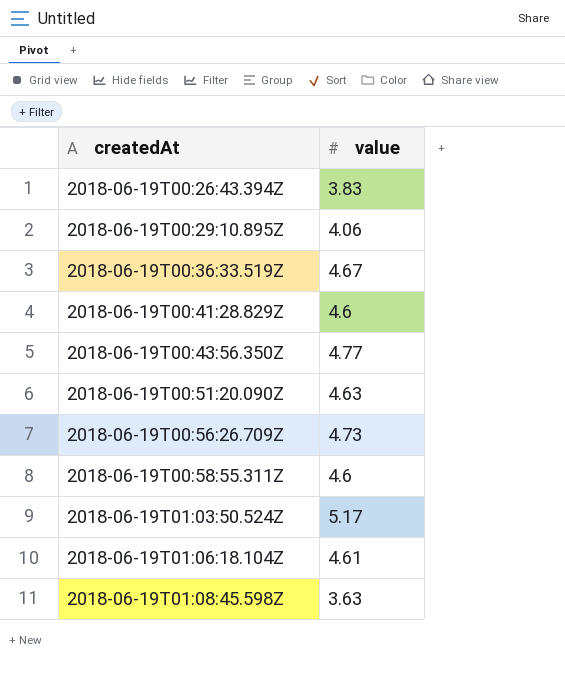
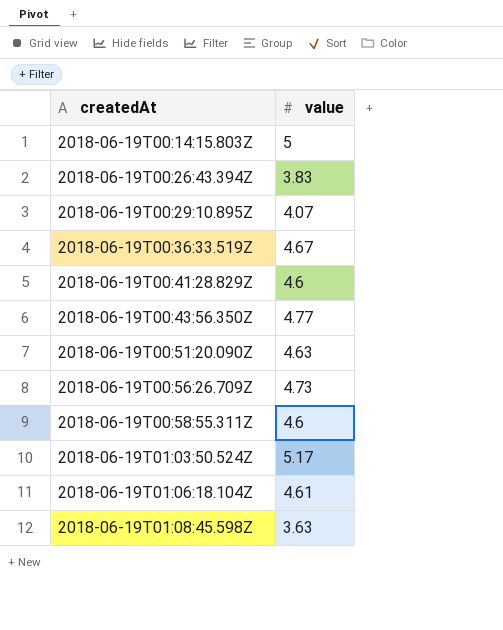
row 2018-06-19T00:14:15.803Z: none -> 5
2018-06-19T00:29:10.895Z | value: 4.06 -> 4.07

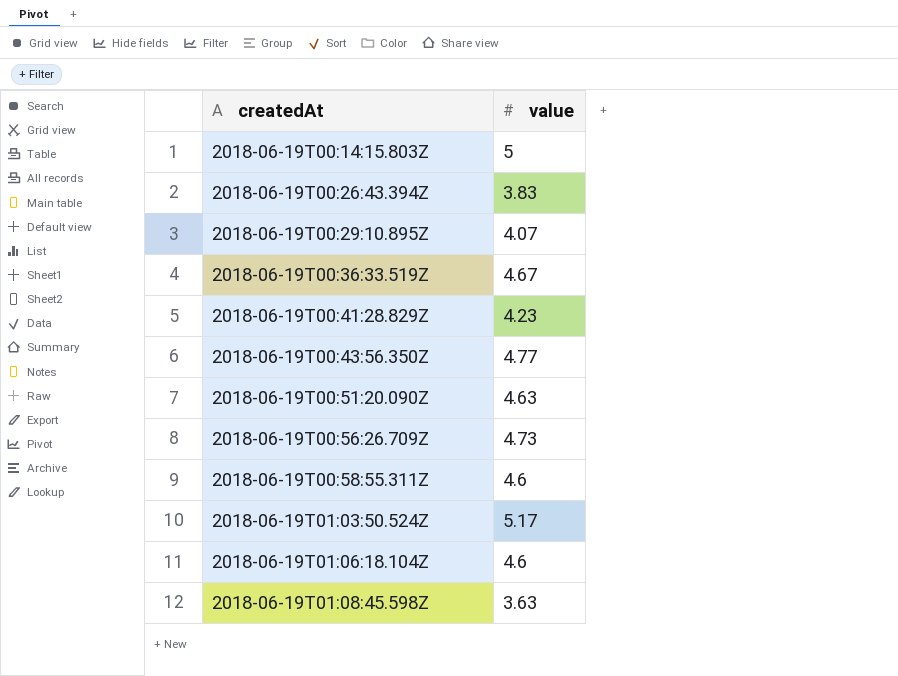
2018-06-19T00:41:28.829Z | value: 4.6 -> 4.23
2018-06-19T01:06:18.104Z | value: 4.61 -> 4.6

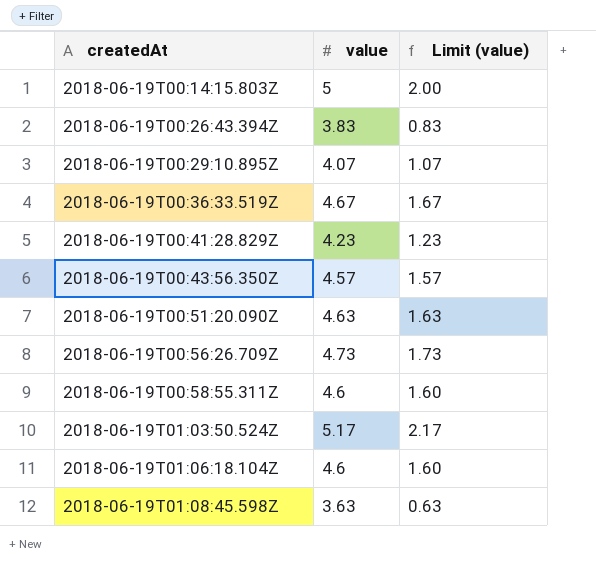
column Limit (value) | formula: none -> [value] - 3
2018-06-19T00:43:56.350Z | value: 4.77 -> 4.57

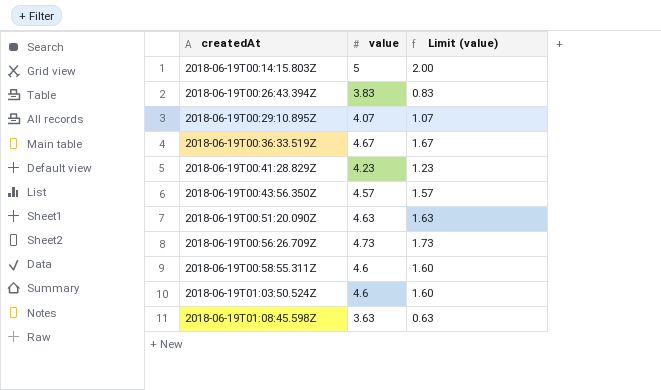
row 2018-06-19T01:06:18.104Z: 4.6 | 1.60 -> none
2018-06-19T01:03:50.524Z | value: 5.17 -> 4.6
2018-06-19T01:03:50.524Z | Limit (value): 2.17 -> 1.60

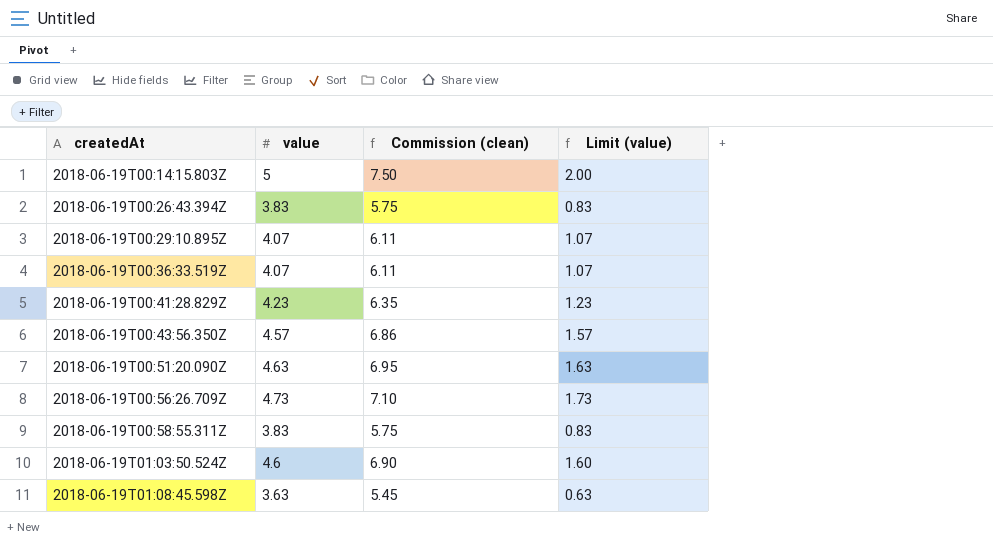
column Commission (clean) | formula: none -> [value] * 1.5
2018-06-19T00:36:33.519Z | value: 4.67 -> 4.07
2018-06-19T00:36:33.519Z | Limit (value): 1.67 -> 1.07
2018-06-19T00:58:55.311Z | value: 4.6 -> 3.83
2018-06-19T00:58:55.311Z | Limit (value): 1.60 -> 0.83

